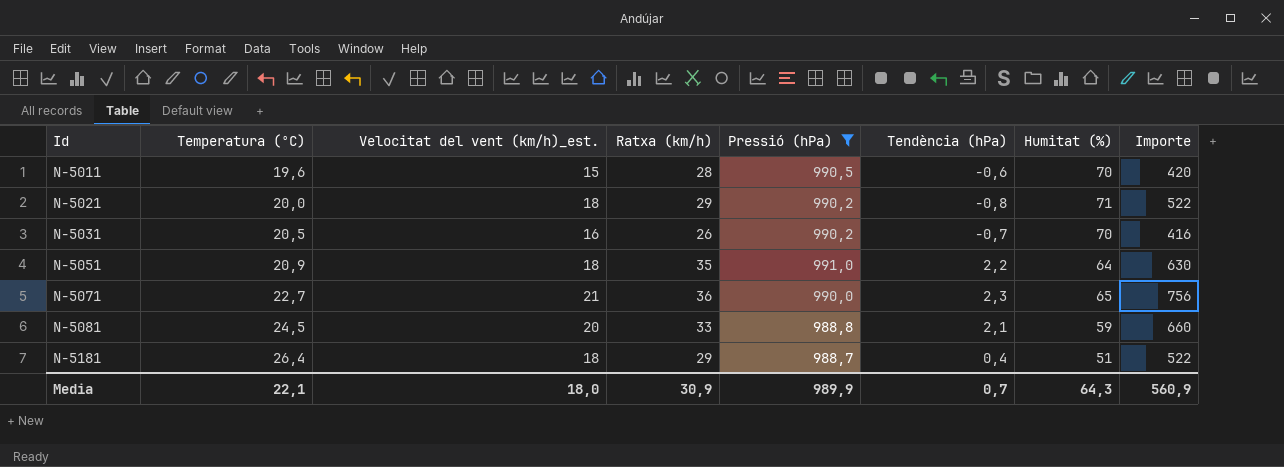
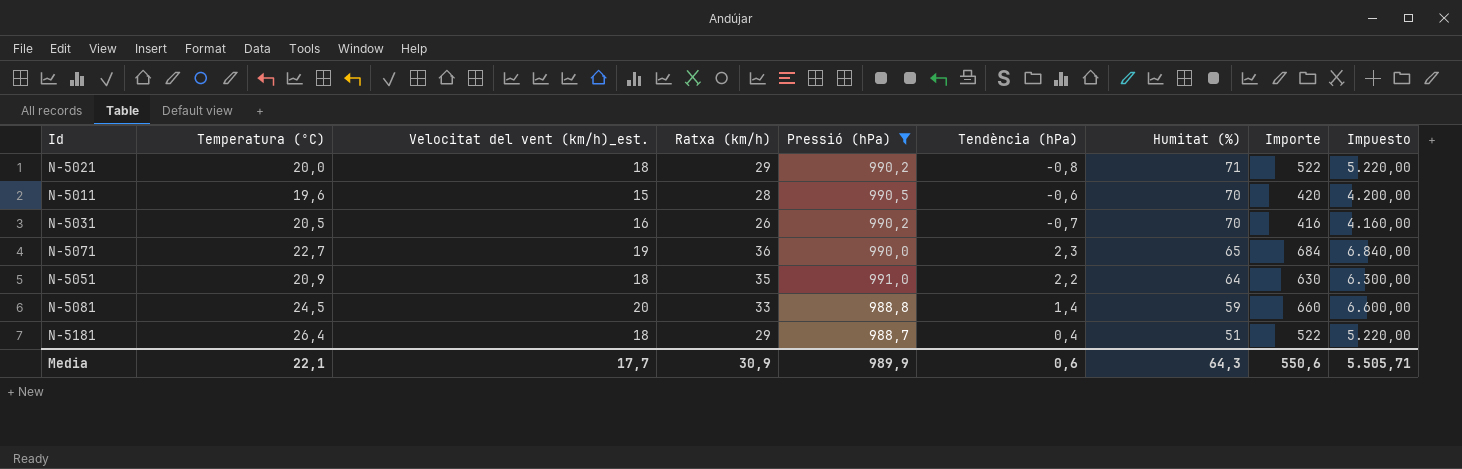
row order: Id ascending -> Humitat (%) descending
column Impuesto | formula: none -> [Importe] * 10
N-5071 | Velocitat del vent (km/h)_est.: 21 -> 19
N-5071 | Importe: 756 -> 684
N-5081 | Tendència (hPa): 2,1 -> 1,4
Media | Velocitat del vent (km/h)_est.: 18,0 -> 17,7
Media | Tendència (hPa): 0,7 -> 0,6
Media | Importe: 560,9 -> 550,6

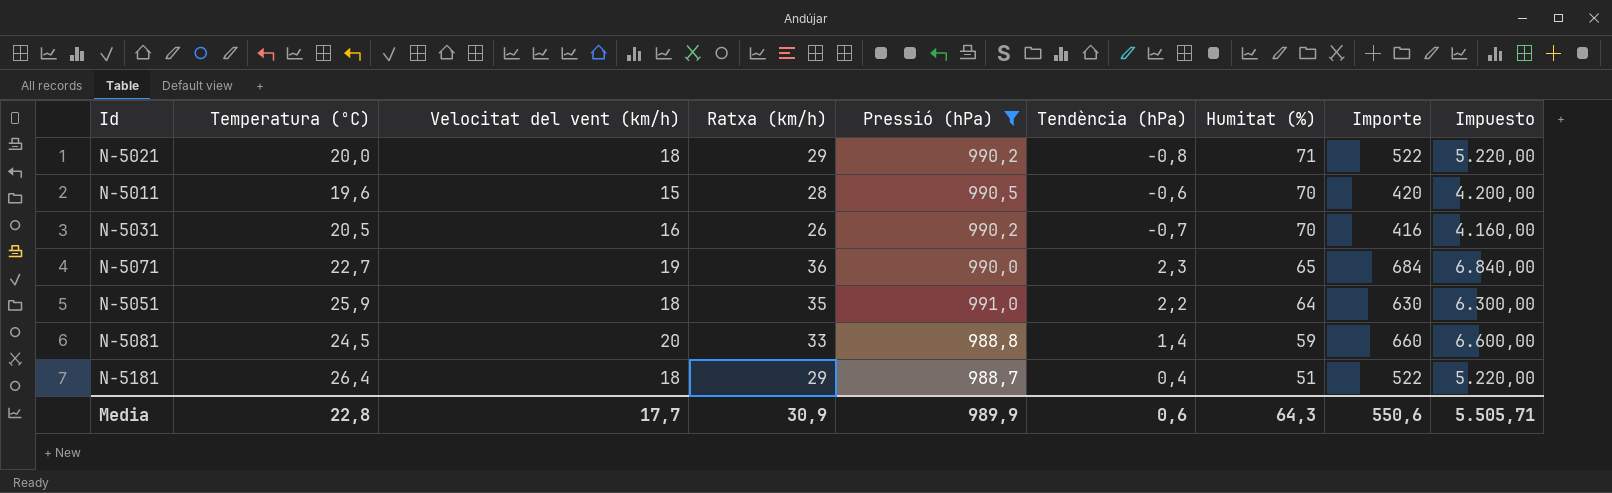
column name: Velocitat del vent (km/h)_est. -> Velocitat del vent (km/h)
N-5051 | Temperatura (ºC): 20,9 -> 25,9
Media | Temperatura (ºC): 22,1 -> 22,8

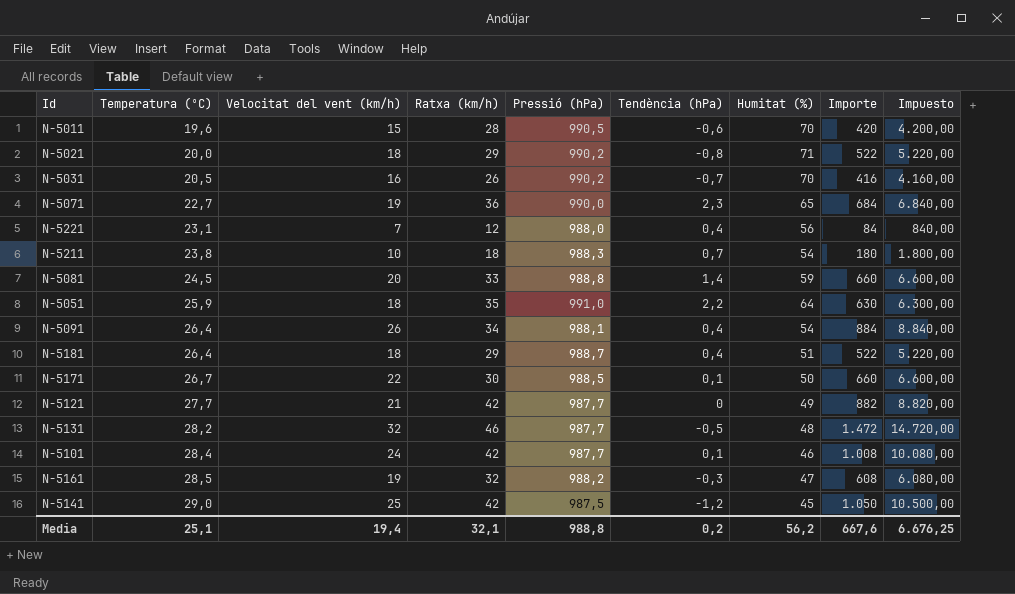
filter: Pressió (hPa) >= 988,7 -> none
row order: Humitat (%) descending -> Temperatura (ºC) ascending
Media | Temperatura (ºC): 22,8 -> 25,1
Media | Velocitat del vent (km/h): 17,7 -> 19,4
Media | Ratxa (km/h): 30,9 -> 32,1
Media | Pressió (hPa): 989,9 -> 988,8
Media | Tendència (hPa): 0,6 -> 0,2
Media | Humitat (%): 64,3 -> 56,2
Media | Importe: 550,6 -> 667,6
Media | Impuesto: 5.505,71 -> 6.676,25

